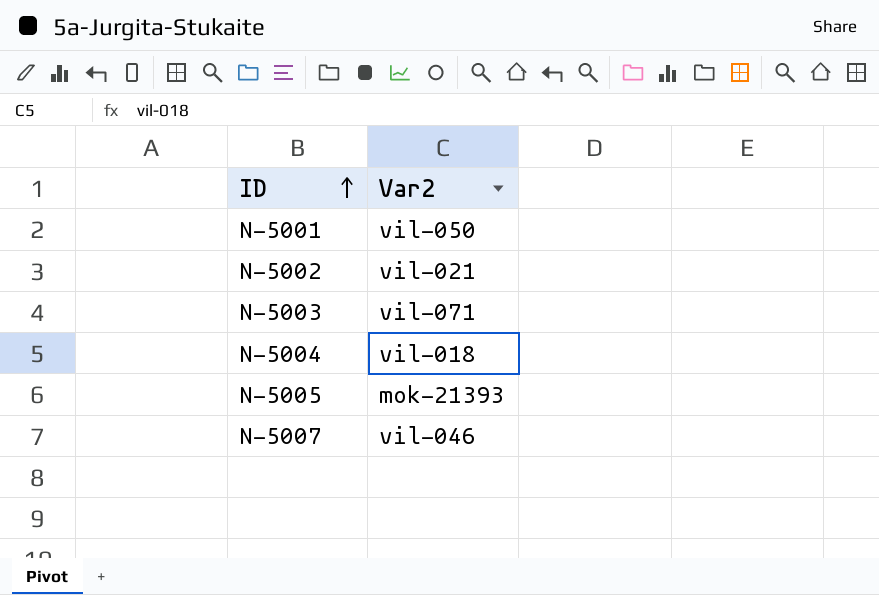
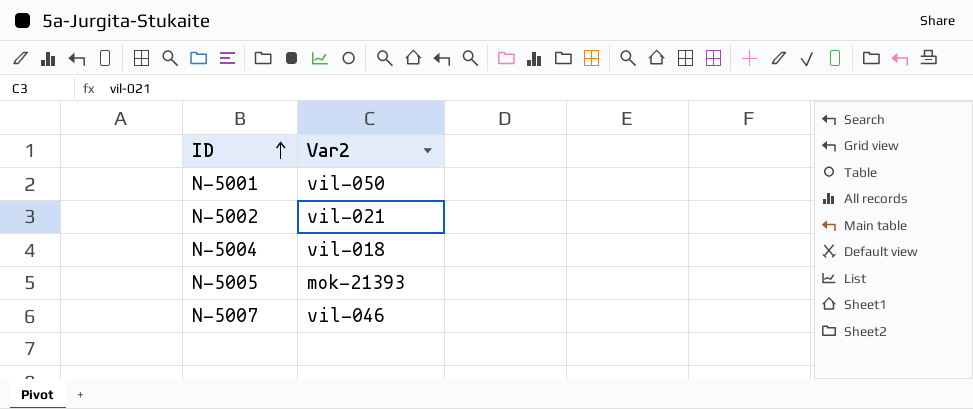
row N-5003: vil-071 -> none

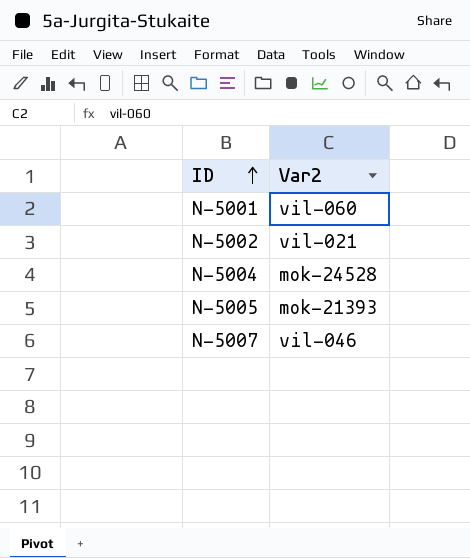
N-5001 | Var2: vil-050 -> vil-060
N-5004 | Var2: vil-018 -> mok-24528

